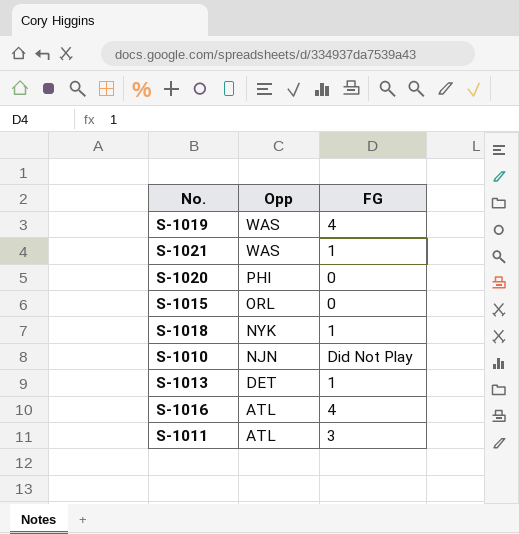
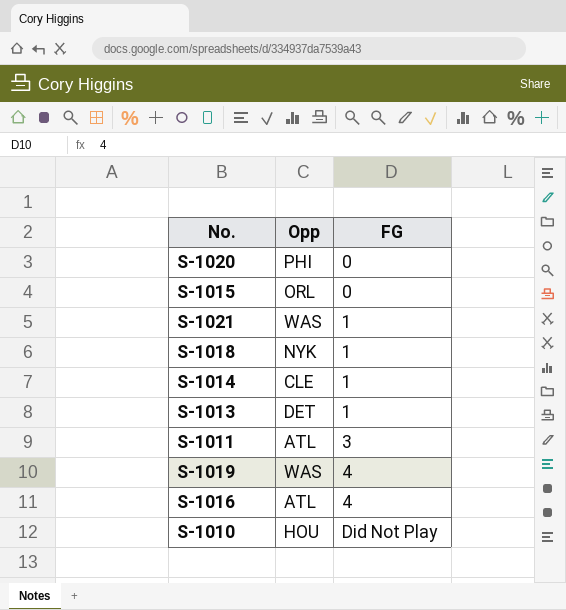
row order: Opp descending -> FG ascending
row S-1014: none -> CLE | 1
S-1010 | Opp: NJN -> HOU

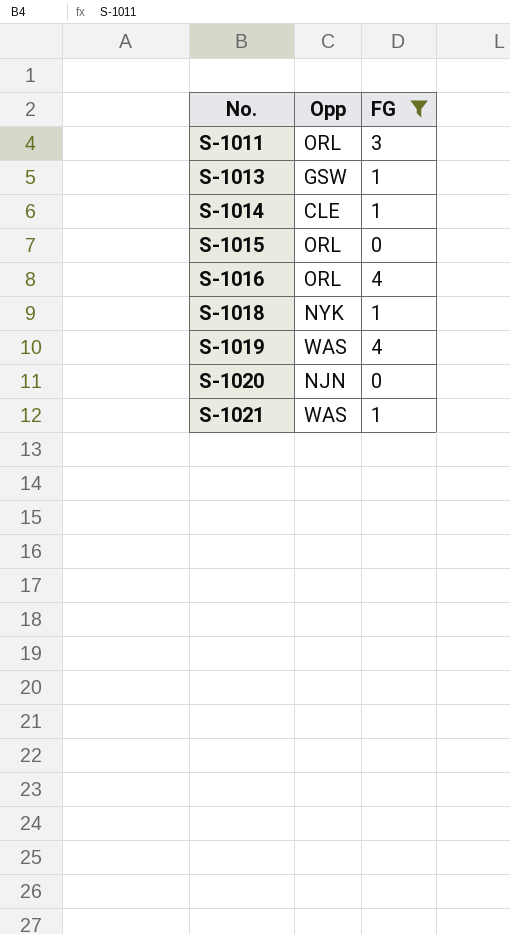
filter: none -> FG != Did Not Play
row order: FG ascending -> No. ascending
S-1011 | Opp: ATL -> ORL
S-1013 | Opp: DET -> GSW
S-1016 | Opp: ATL -> ORL
S-1020 | Opp: PHI -> NJN

